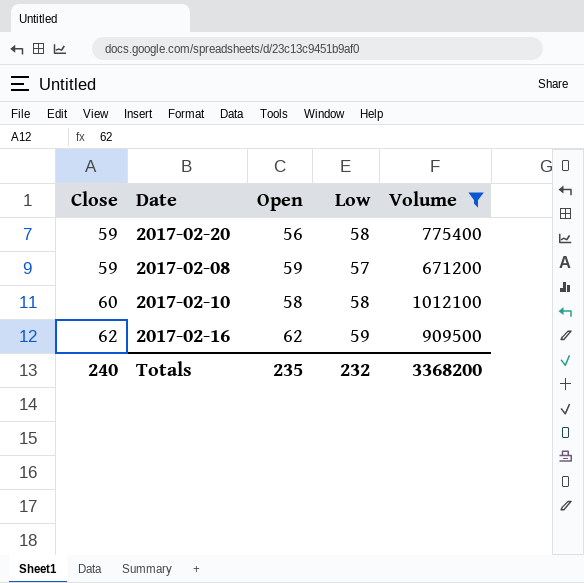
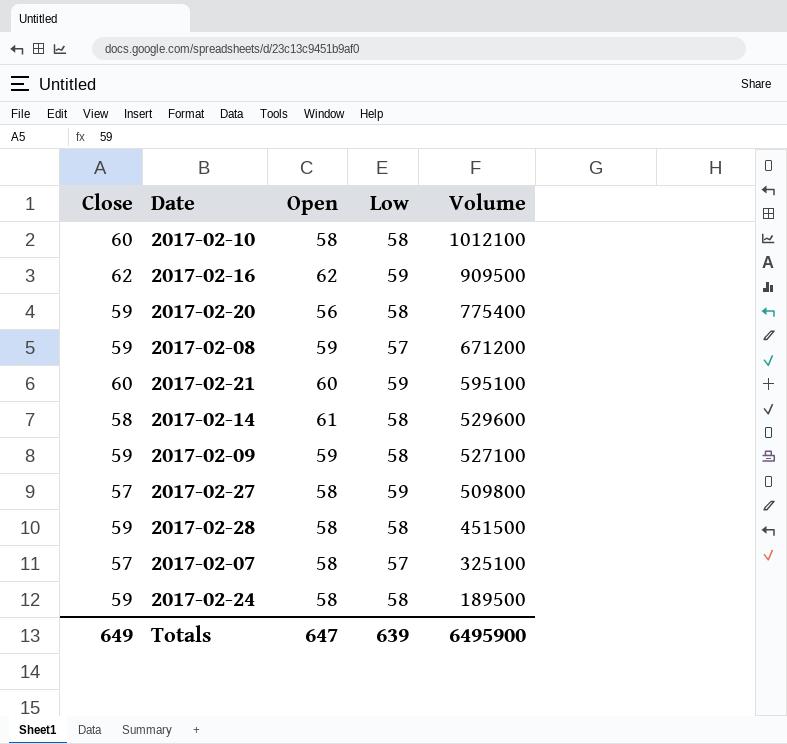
filter: Volume >= 671200 -> none
row order: Close ascending -> Volume descending
Totals | Close: 240 -> 649
Totals | Open: 235 -> 647
Totals | Low: 232 -> 639
Totals | Volume: 3368200 -> 6495900

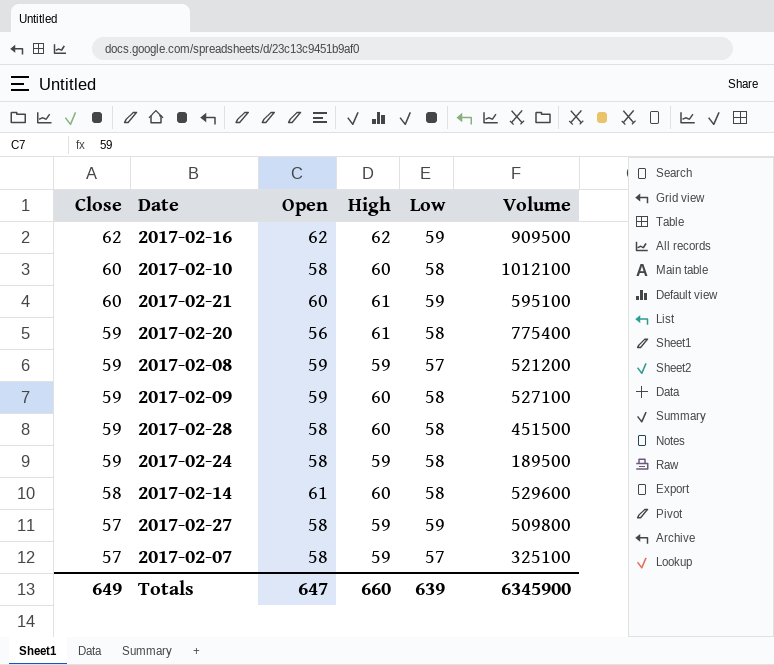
row order: Volume descending -> Close descending
column High | position: none -> 4
2017-02-08 | Volume: 671200 -> 521200
Totals | Volume: 6495900 -> 6345900

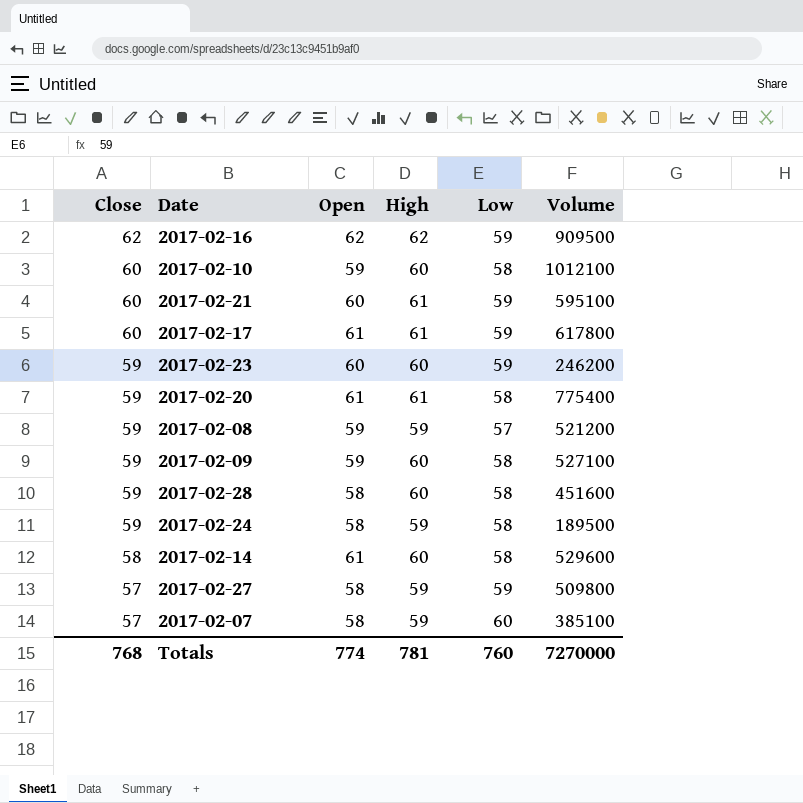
2017-02-10 | Open: 58 -> 59
row 2017-02-17: none -> 60 | 61 | 61 | 59 | 617800
row 2017-02-23: none -> 59 | 60 | 60 | 59 | 246200
2017-02-20 | Open: 56 -> 61
2017-02-28 | Volume: 451500 -> 451600
2017-02-07 | Low: 57 -> 60
2017-02-07 | Volume: 325100 -> 385100
Totals | Close: 649 -> 768
Totals | Open: 647 -> 774
Totals | High: 660 -> 781
Totals | Low: 639 -> 760
Totals | Volume: 6345900 -> 7270000

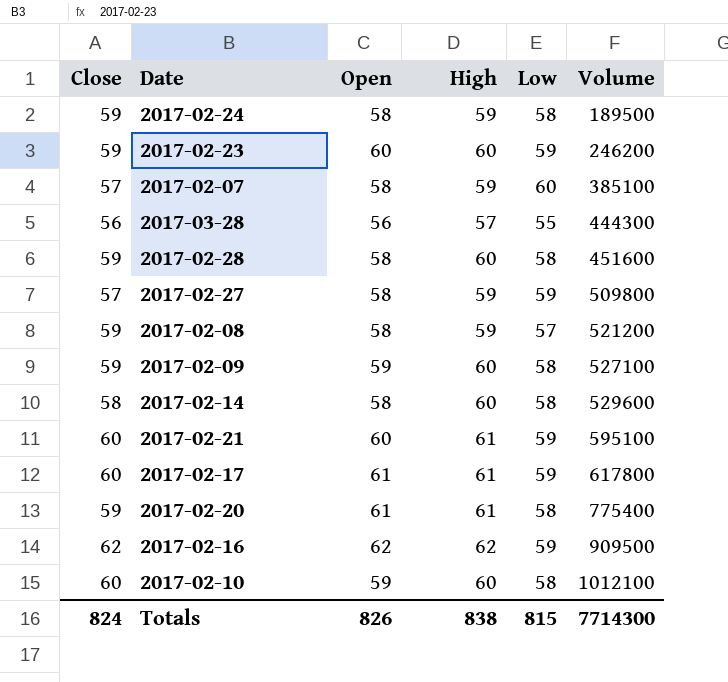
row order: Close descending -> Volume ascending
row 2017-03-28: none -> 56 | 56 | 57 | 55 | 444300
2017-02-08 | Open: 59 -> 58
2017-02-14 | Open: 61 -> 58
Totals | Close: 768 -> 824
Totals | Open: 774 -> 826
Totals | High: 781 -> 838
Totals | Low: 760 -> 815
Totals | Volume: 7270000 -> 7714300

